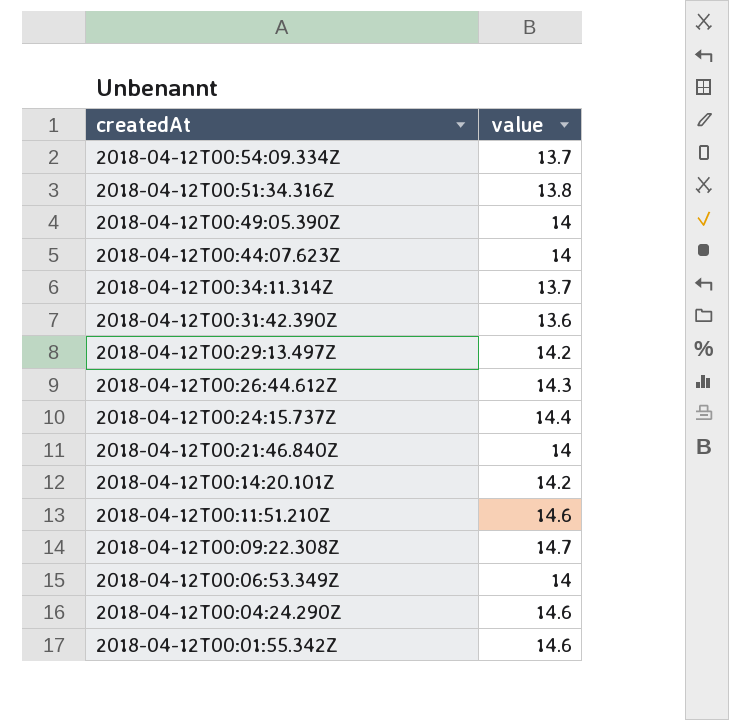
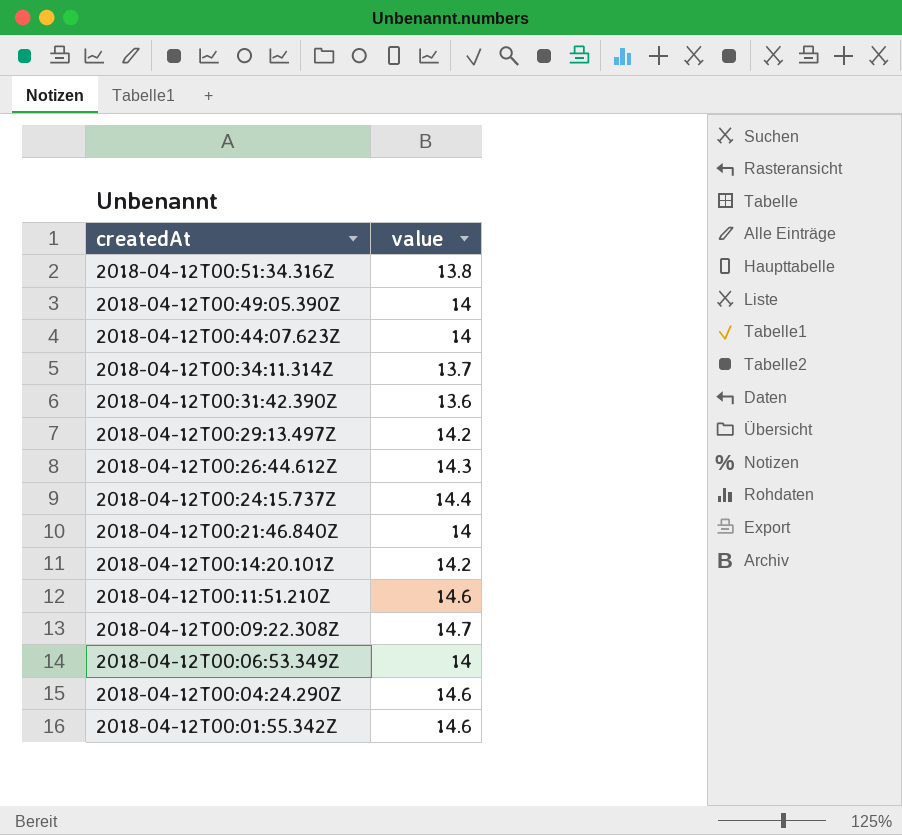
row 2018-04-12T00:54:09.334Z: 13.7 -> none

